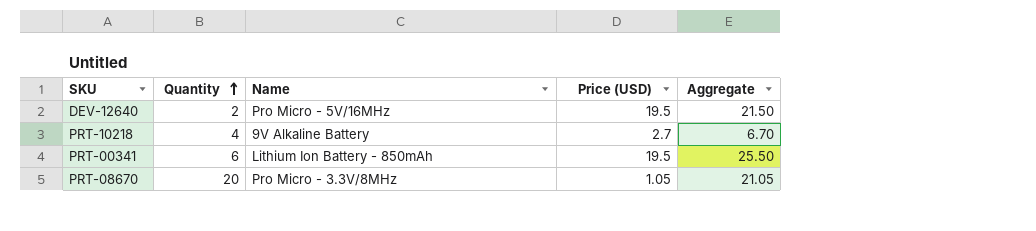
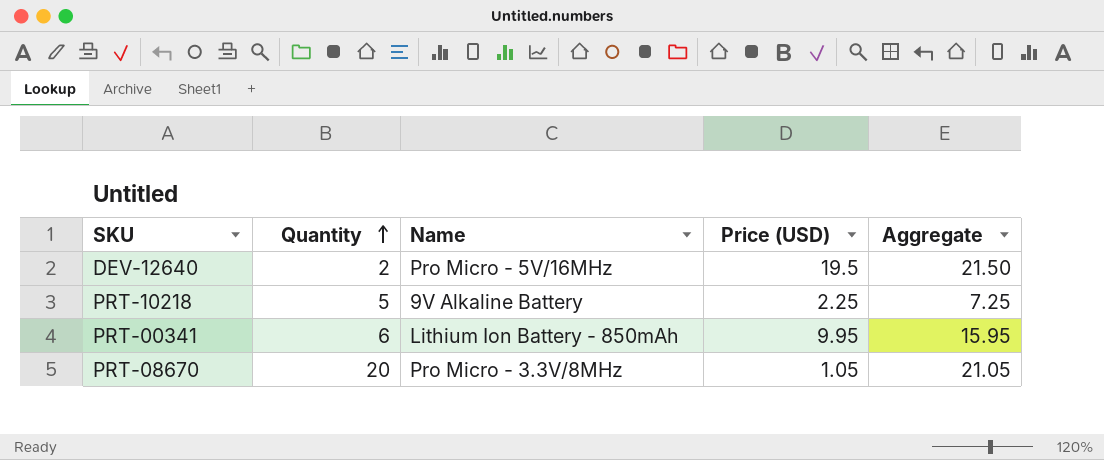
PRT-10218 | Quantity: 4 -> 5
PRT-10218 | Price (USD): 2.7 -> 2.25
PRT-10218 | Aggregate: 6.70 -> 7.25
PRT-00341 | Price (USD): 19.5 -> 9.95
PRT-00341 | Aggregate: 25.50 -> 15.95

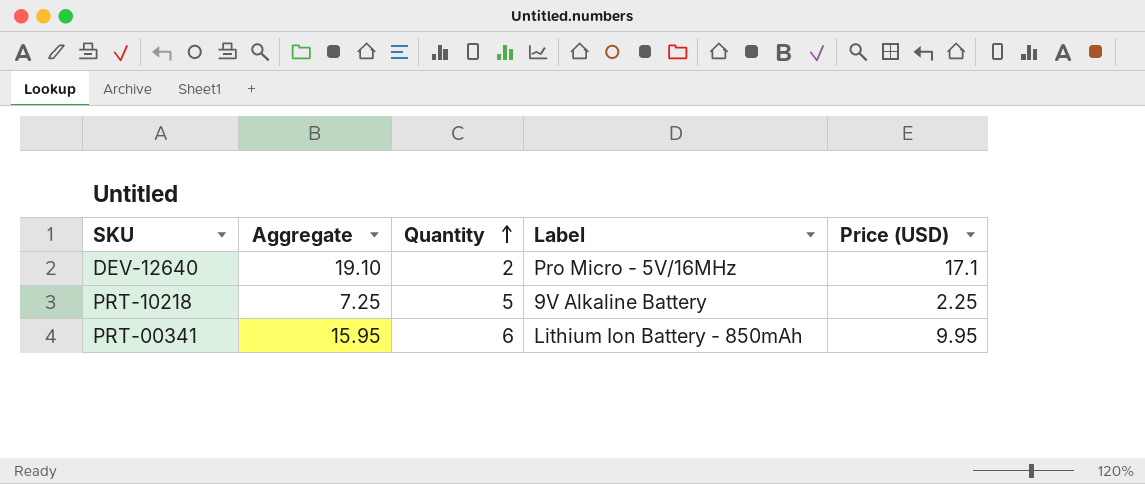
column Aggregate | position: 5 -> 2
column name: Name -> Label
row PRT-08670: 20 | Pro Micro - 3.3V/8MHz | 1.05 | 21.05 -> none
DEV-12640 | Aggregate: 21.50 -> 19.10
DEV-12640 | Price (USD): 19.5 -> 17.1

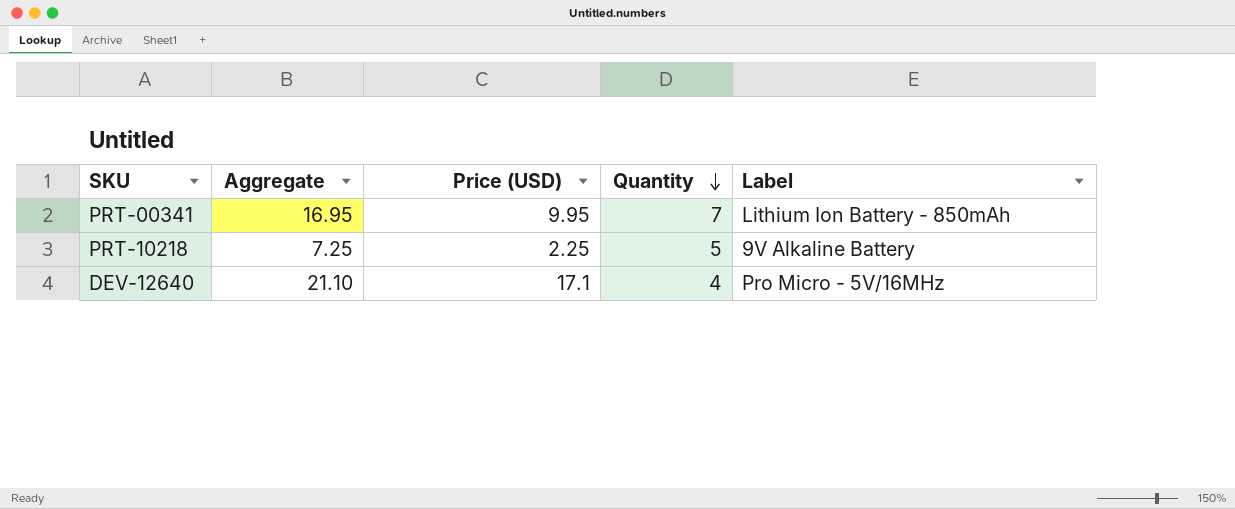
row order: Quantity ascending -> Quantity descending
column Price (USD) | position: 5 -> 3
PRT-00341 | Aggregate: 15.95 -> 16.95
PRT-00341 | Quantity: 6 -> 7
DEV-12640 | Aggregate: 19.10 -> 21.10
DEV-12640 | Quantity: 2 -> 4

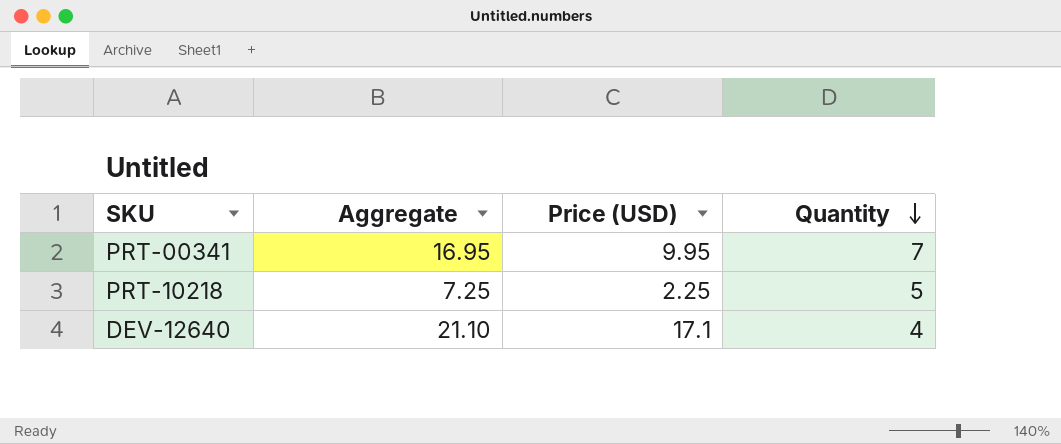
column Label | position: 5 -> none

